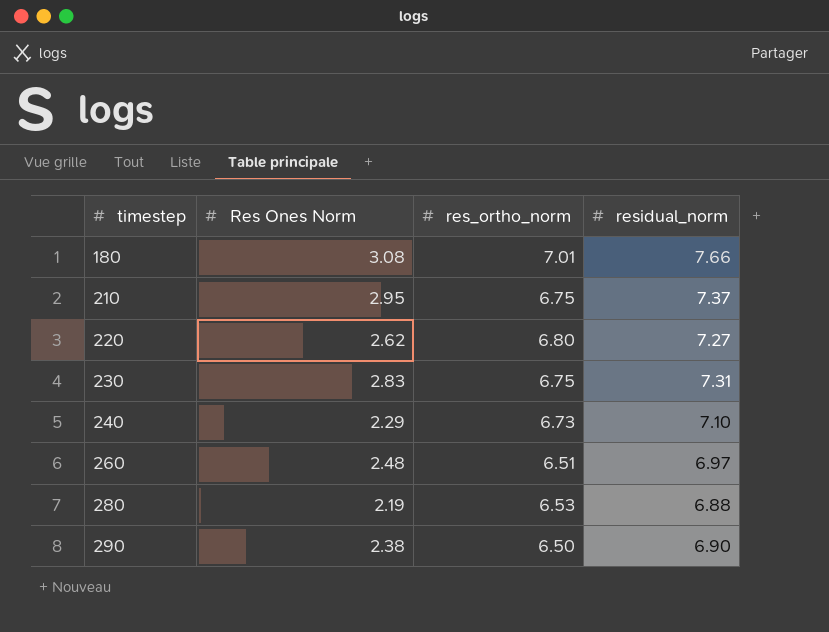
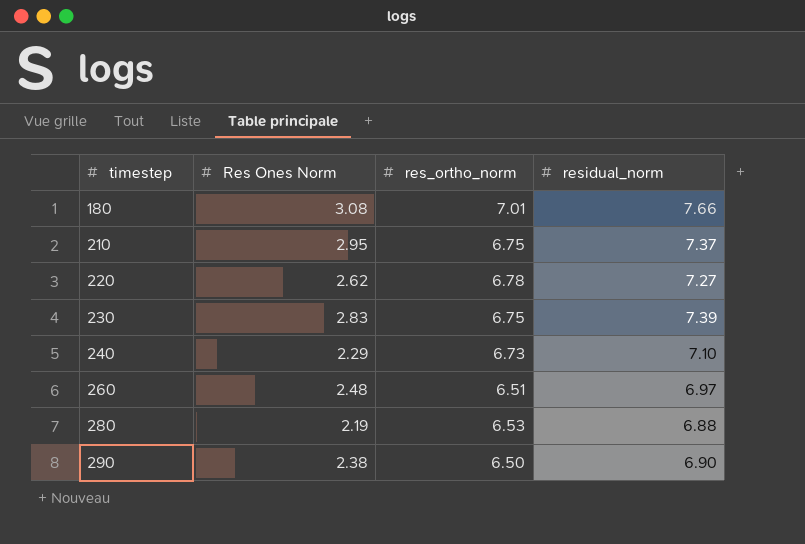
220 | res_ortho_norm: 6.80 -> 6.78
230 | residual_norm: 7.31 -> 7.39

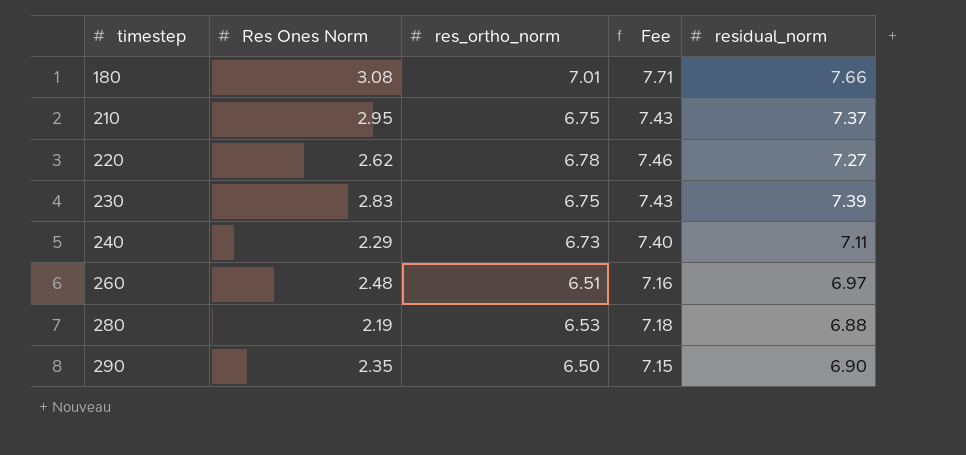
column Fee | formula: none -> [res_ortho_norm] * 1.1
240 | residual_norm: 7.10 -> 7.11
290 | Res Ones Norm: 2.38 -> 2.35

